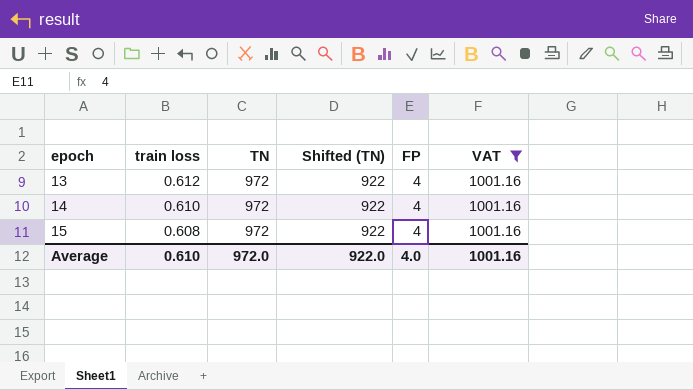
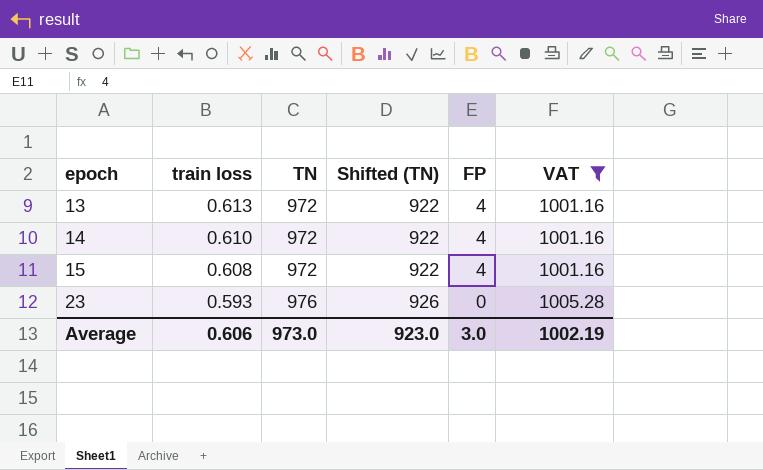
13 | train loss: 0.612 -> 0.613
row 23: none -> 0.593 | 976 | 926 | 0 | 1005.28
Average | train loss: 0.610 -> 0.606
Average | TN: 972.0 -> 973.0
Average | Shifted (TN): 922.0 -> 923.0
Average | FP: 4.0 -> 3.0
Average | VAT: 1001.16 -> 1002.19

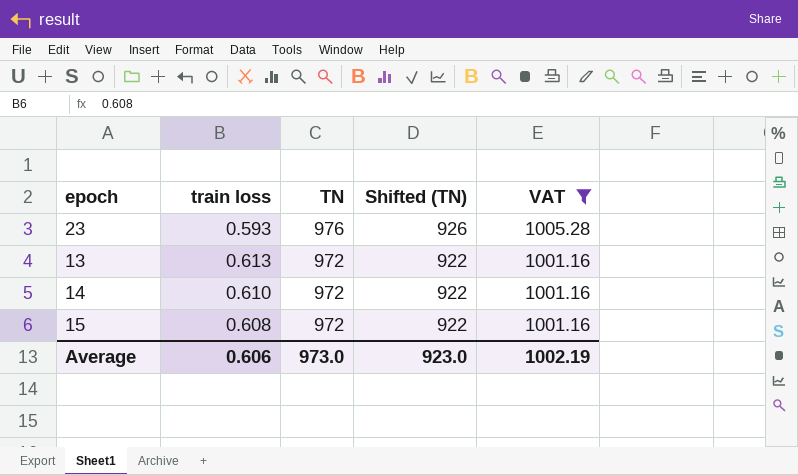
row order: epoch ascending -> TN descending
column FP | position: 5 -> none

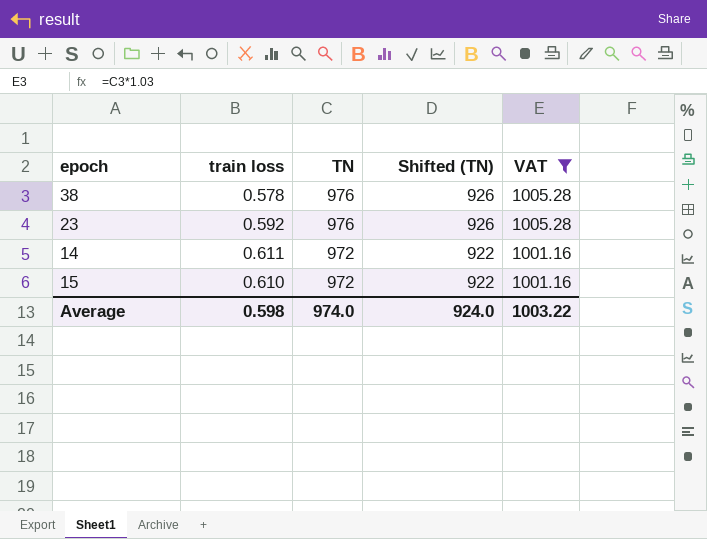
row 13: 0.613 | 972 | 922 | 1001.16 -> none
row 38: none -> 0.578 | 976 | 926 | 1005.28
23 | train loss: 0.593 -> 0.592
14 | train loss: 0.610 -> 0.611
15 | train loss: 0.608 -> 0.610
Average | train loss: 0.606 -> 0.598
Average | TN: 973.0 -> 974.0
Average | Shifted (TN): 923.0 -> 924.0
Average | VAT: 1002.19 -> 1003.22

